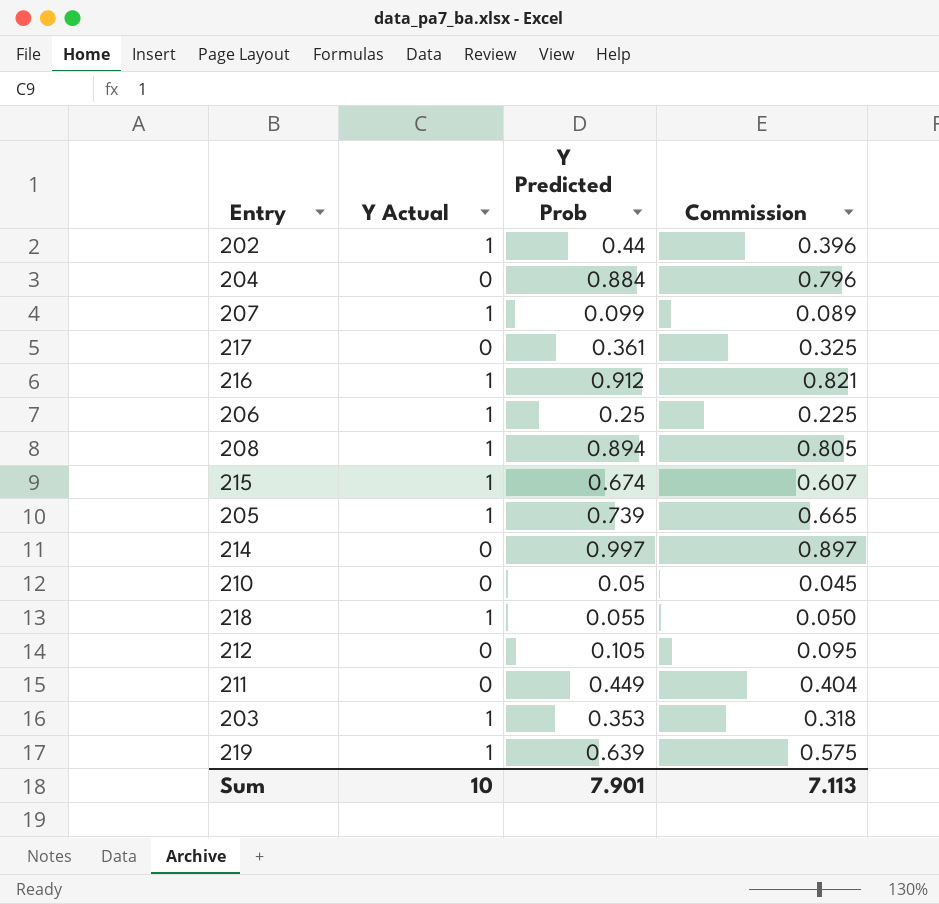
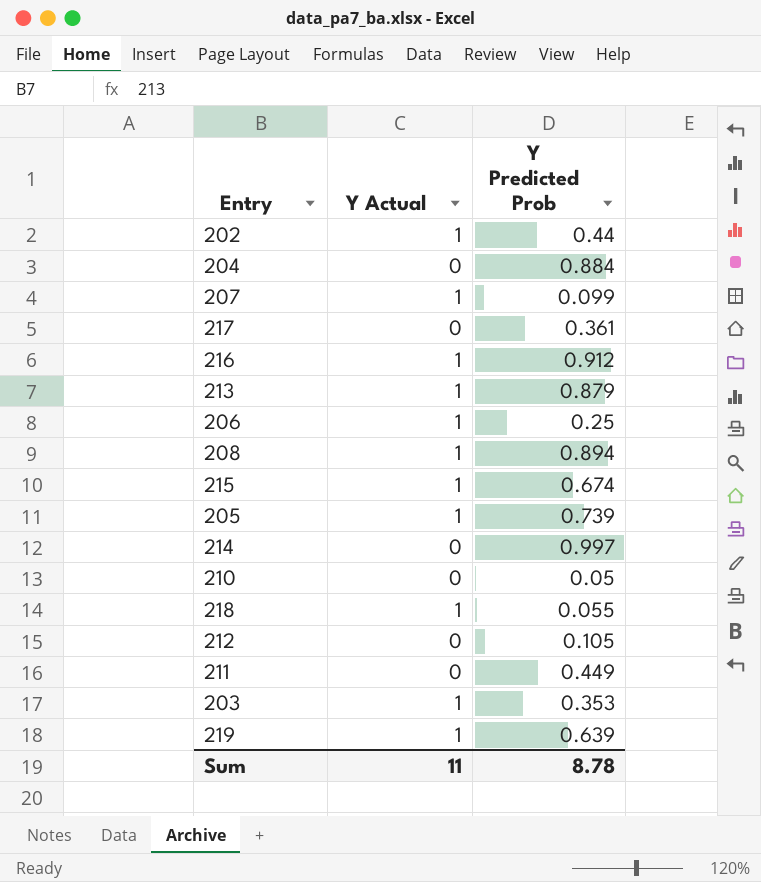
column Commission | formula: [Y Predicted Prob] * 0.9 -> none
row 213: none -> 1 | 0.879
Sum | Y Actual: 10 -> 11
Sum | Y Predicted Prob: 7.901 -> 8.78

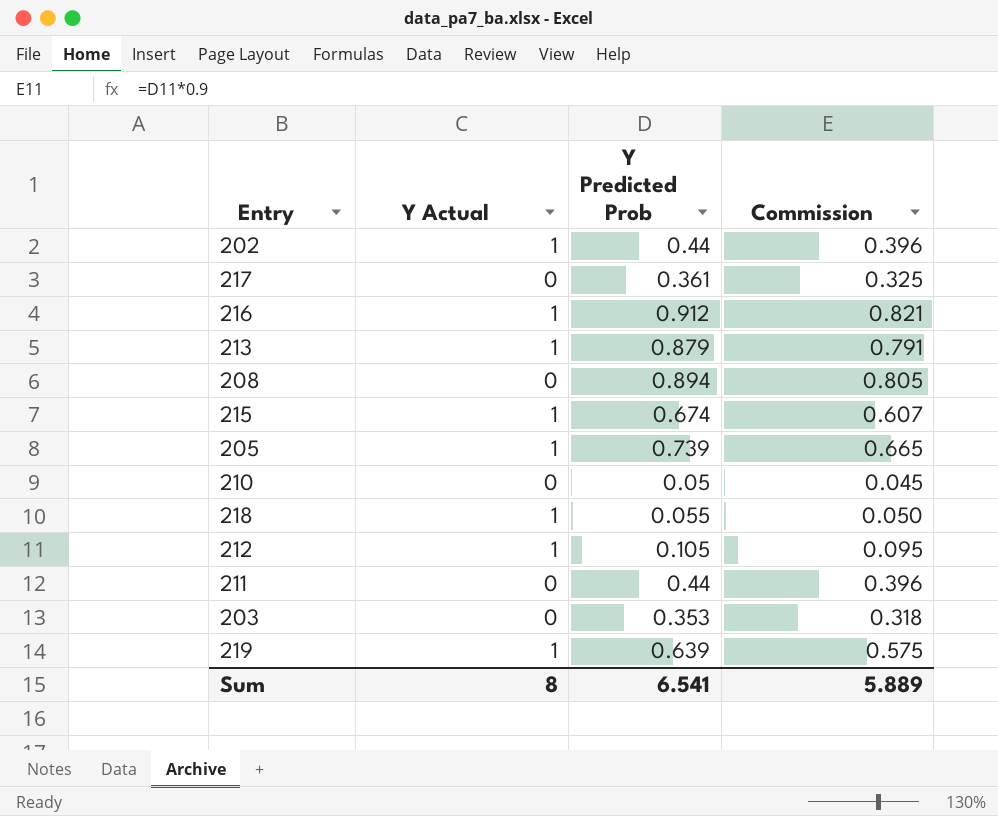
column Commission | formula: none -> [Y Predicted Prob] * 0.9
row 204: 0 | 0.884 -> none
row 207: 1 | 0.099 -> none
row 206: 1 | 0.25 -> none
row 214: 0 | 0.997 -> none
208 | Y Actual: 1 -> 0
212 | Y Actual: 0 -> 1
211 | Y Predicted Prob: 0.449 -> 0.44
203 | Y Actual: 1 -> 0
Sum | Y Actual: 11 -> 8
Sum | Y Predicted Prob: 8.78 -> 6.541

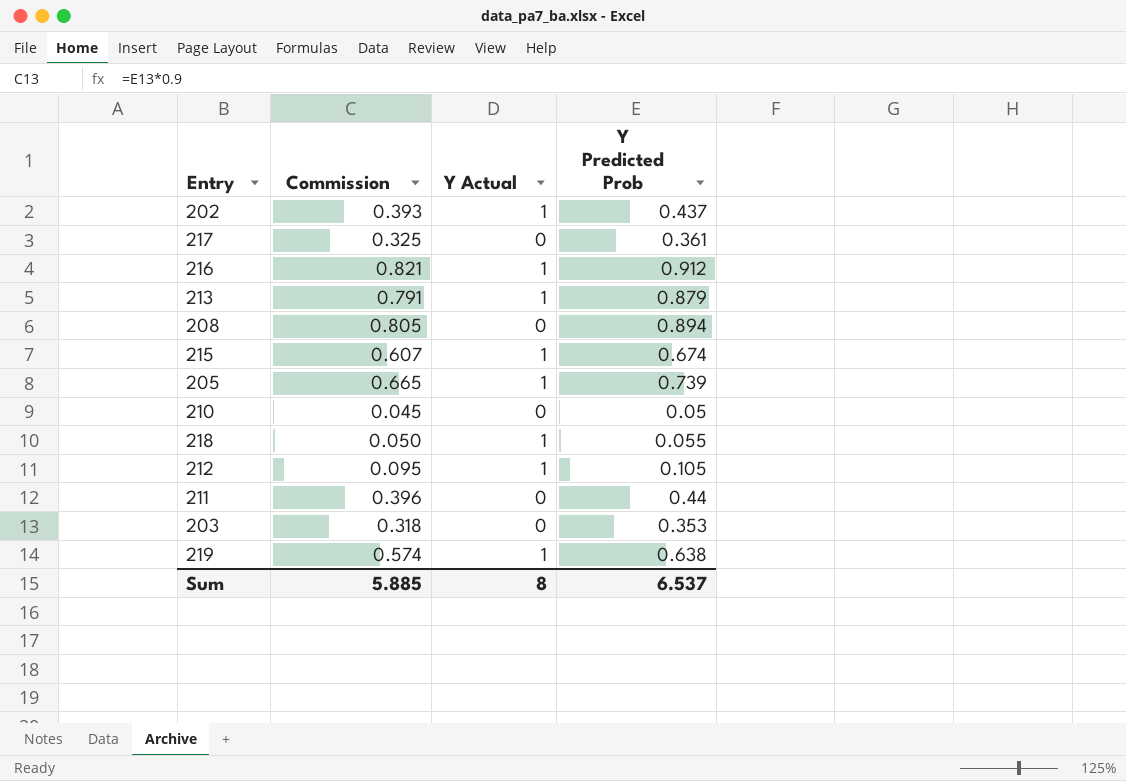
column Commission | position: 4 -> 2
202 | Commission: 0.396 -> 0.393
202 | Y Predicted Prob: 0.44 -> 0.437
219 | Commission: 0.575 -> 0.574
219 | Y Predicted Prob: 0.639 -> 0.638
Sum | Commission: 5.889 -> 5.885
Sum | Y Predicted Prob: 6.541 -> 6.537

